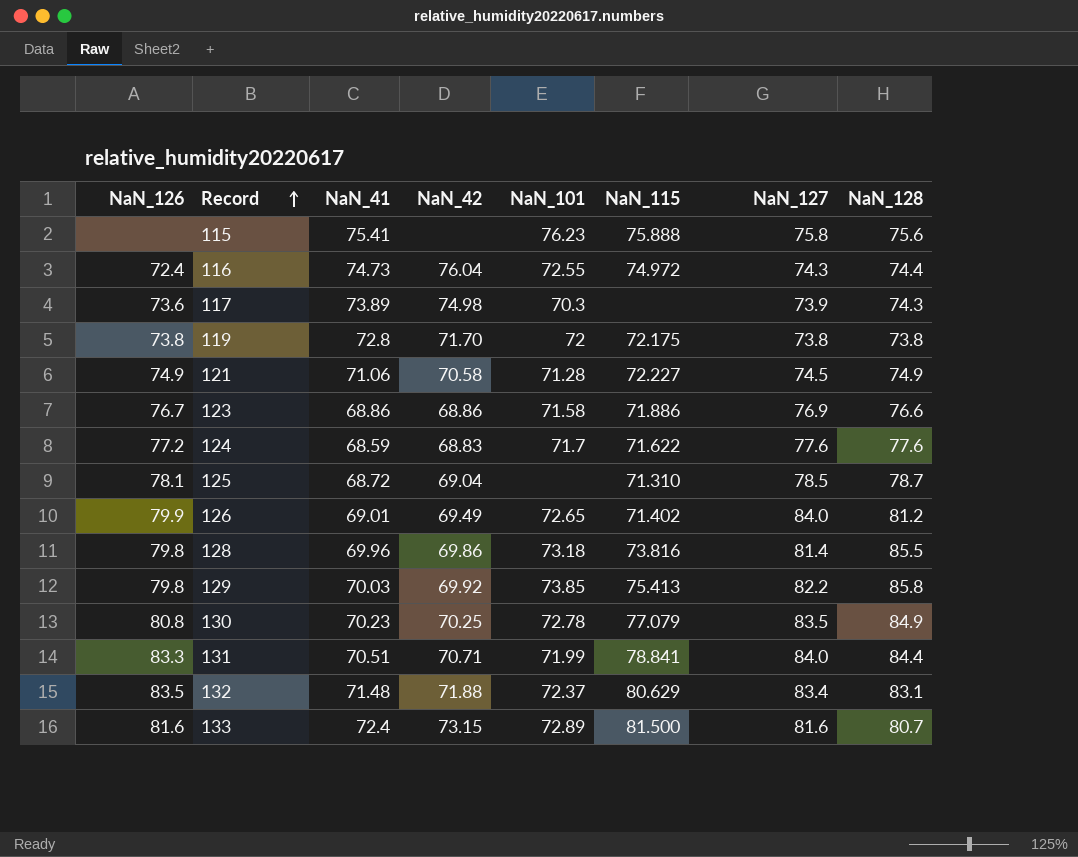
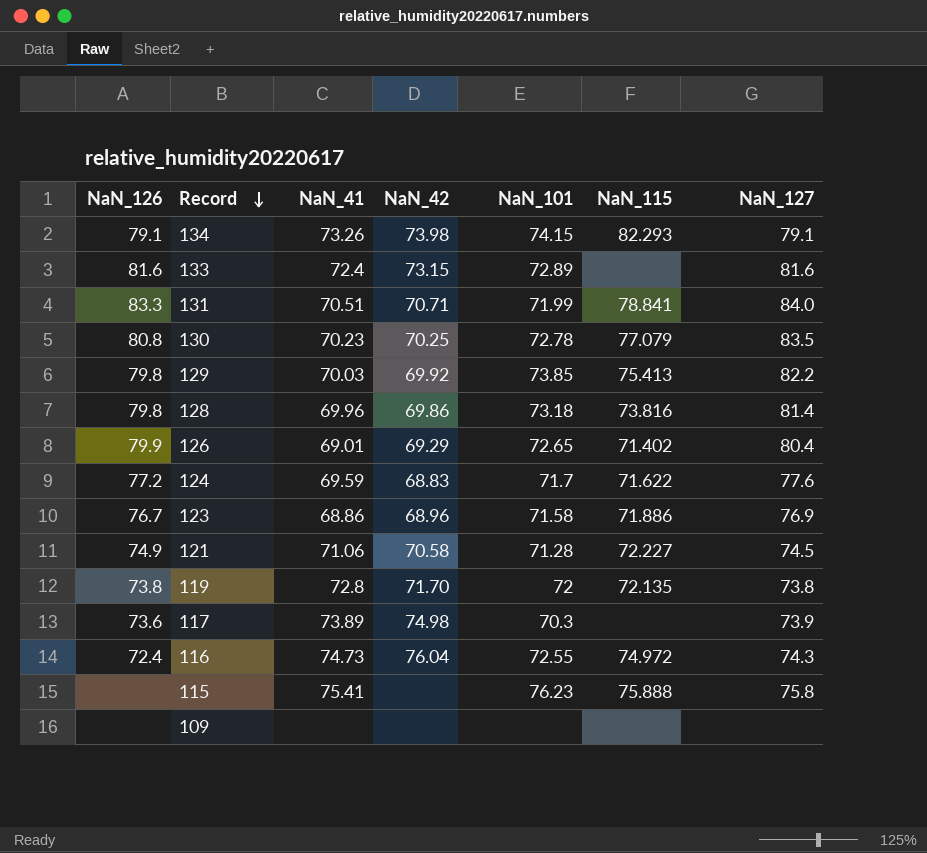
row order: Record ascending -> Record descending
column NaN_128 | position: 8 -> none
row 125: 78.1 | 68.72 | 69.04 | none | 71.310 | 78.5 | 78.7 -> none
row 132: 83.5 | 71.48 | 71.88 | 72.37 | 80.629 | 83.4 | 83.1 -> none
row 134: none -> 79.1 | 73.26 | 73.98 | 74.15 | 82.293 | 79.1
133 | NaN_115: 81.500 -> none
126 | NaN_42: 69.49 -> 69.29
126 | NaN_127: 84.0 -> 80.4
124 | NaN_41: 68.59 -> 69.59
123 | NaN_42: 68.86 -> 68.96
119 | NaN_115: 72.175 -> 72.135
row 109: none -> none | none | none | none | none | none

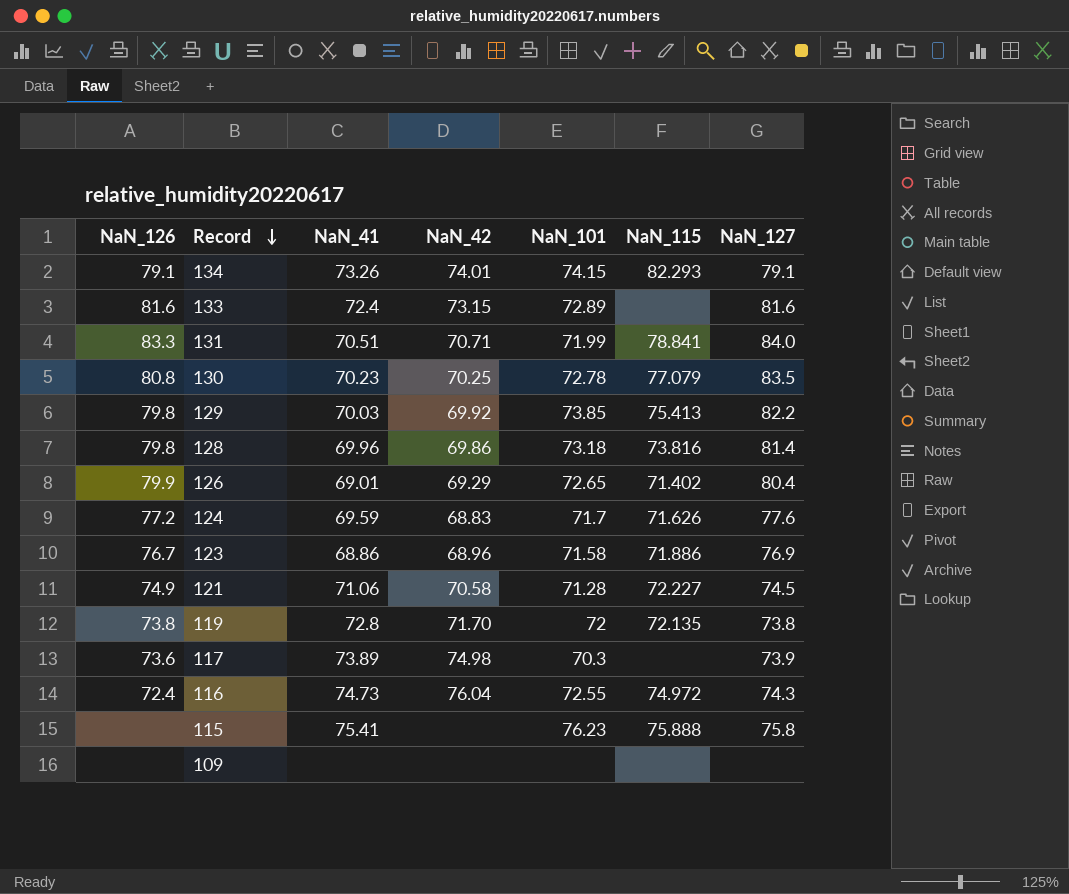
134 | NaN_42: 73.98 -> 74.01
124 | NaN_115: 71.622 -> 71.626

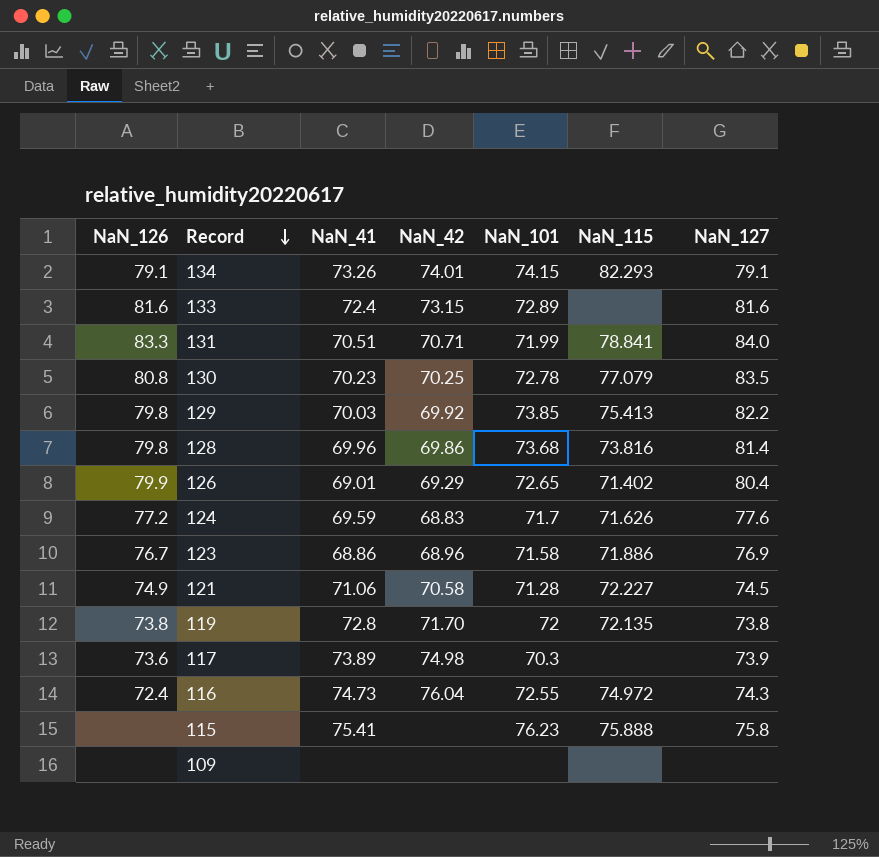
128 | NaN_101: 73.18 -> 73.68

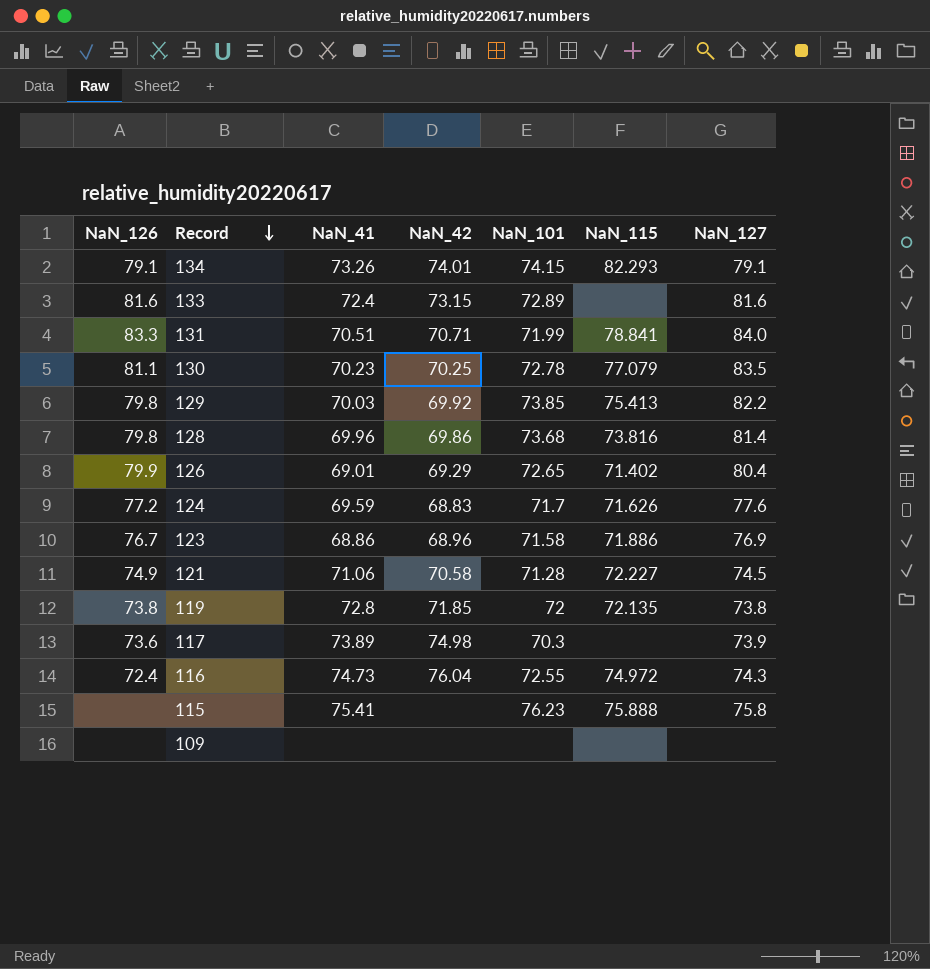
130 | NaN_126: 80.8 -> 81.1
119 | NaN_42: 71.70 -> 71.85

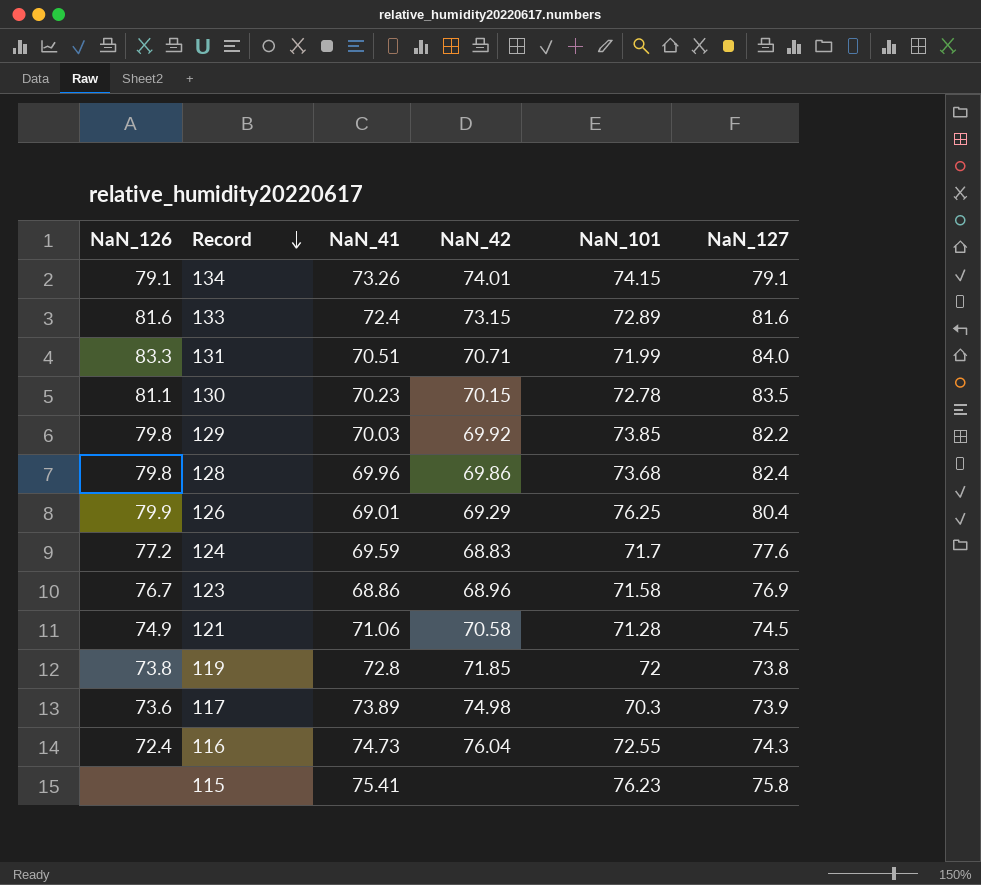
column NaN_115 | position: 6 -> none
row 109: none | none | none | none | none | none -> none
130 | NaN_42: 70.25 -> 70.15
128 | NaN_127: 81.4 -> 82.4
126 | NaN_101: 72.65 -> 76.25

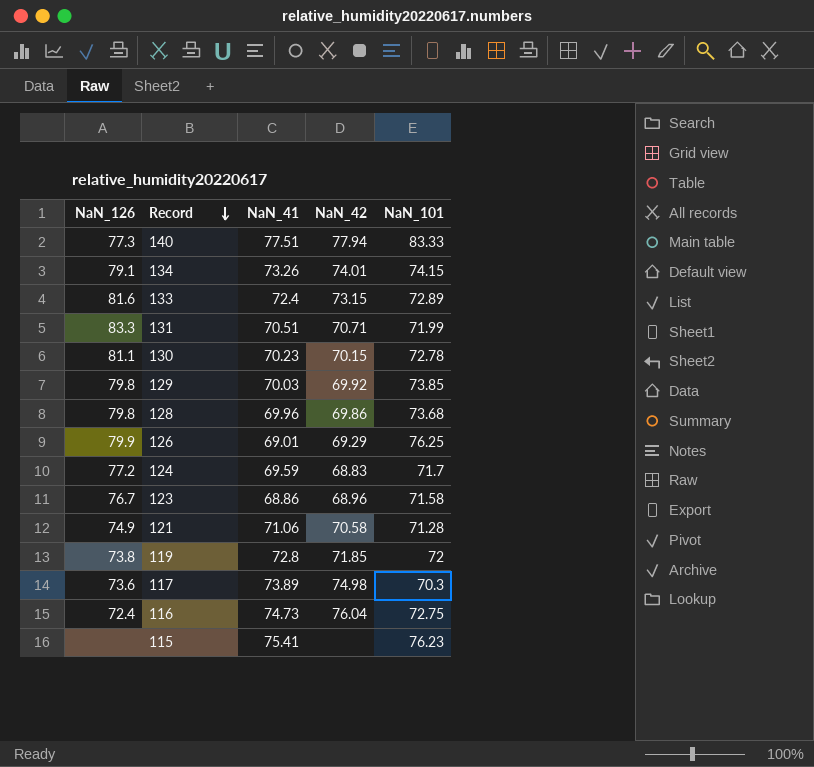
column NaN_127 | position: 6 -> none
row 140: none -> 77.3 | 77.51 | 77.94 | 83.33
116 | NaN_101: 72.55 -> 72.75

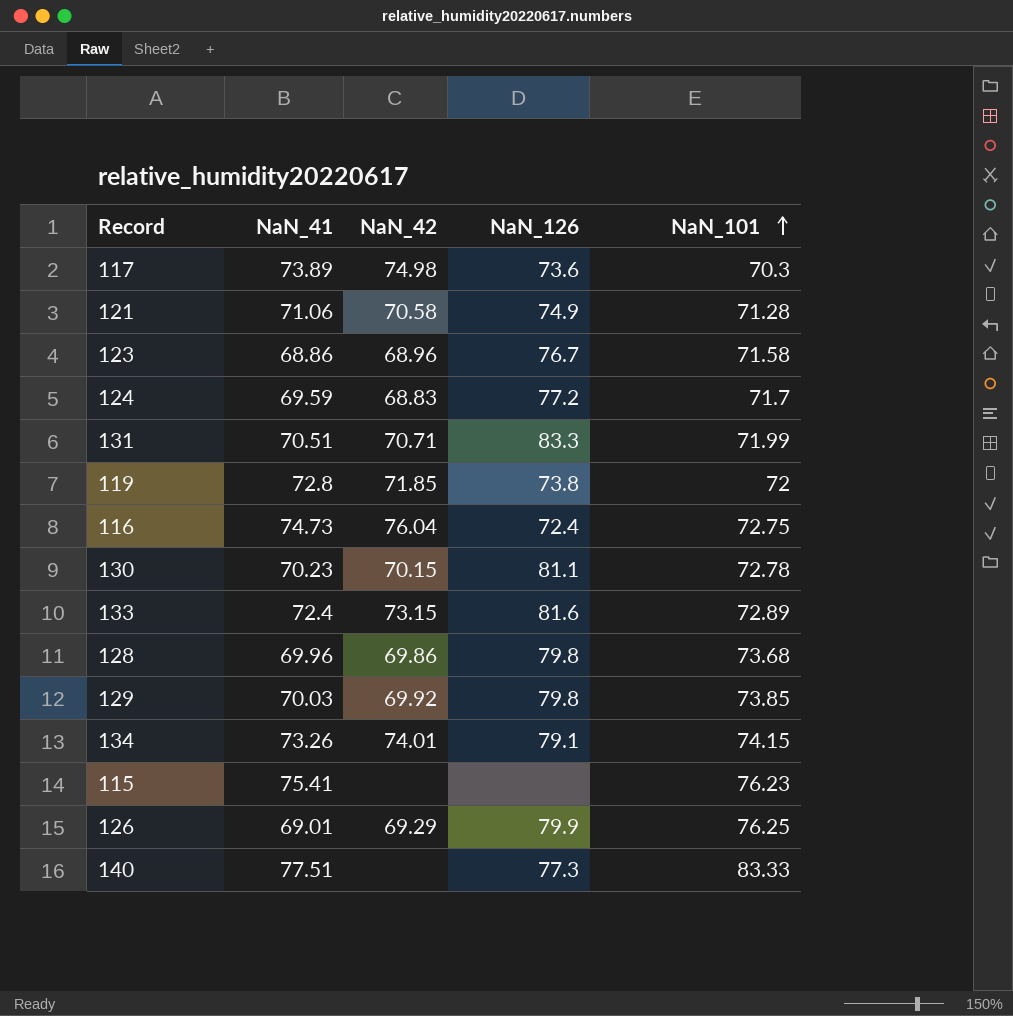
row order: Record descending -> NaN_101 ascending
column NaN_126 | position: 1 -> 4
140 | NaN_42: 77.94 -> none

